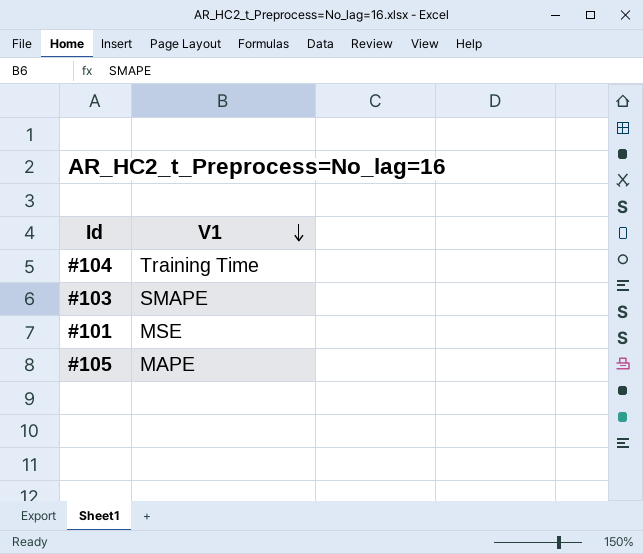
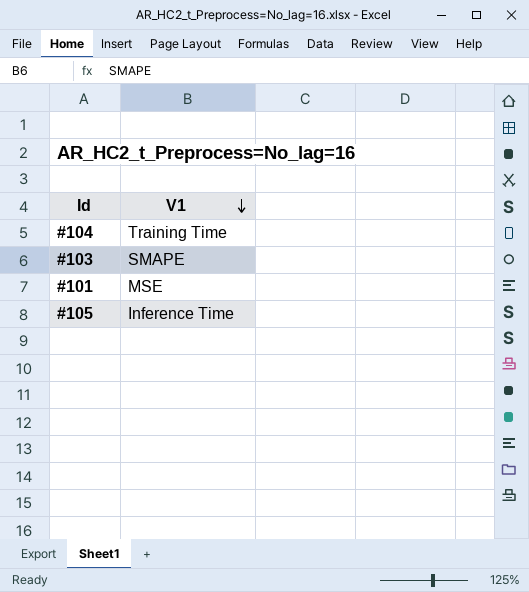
#105 | V1: MAPE -> Inference Time

